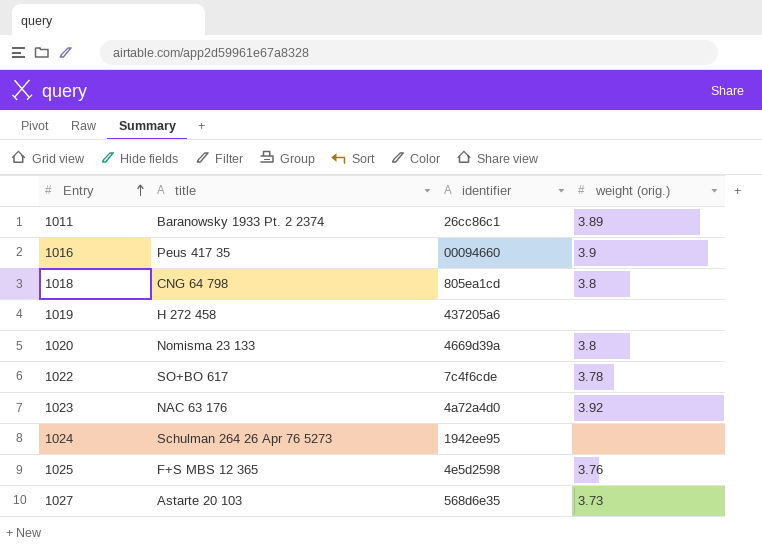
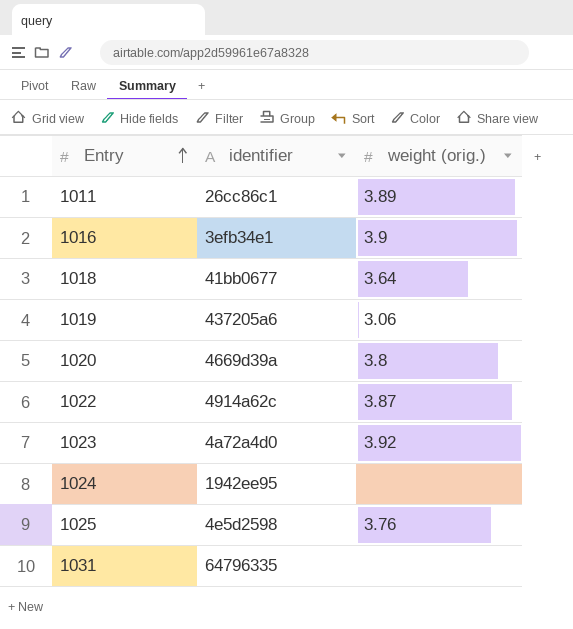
column title | position: 2 -> none
row 1027: Astarte 20 103 | 568d6e35 | 3.73 -> none
1016 | identifier: 00094660 -> 3efb34e1
1018 | identifier: 805ea1cd -> 41bb0677
1018 | weight (orig.): 3.8 -> 3.64
1019 | weight (orig.): none -> 3.06
1022 | identifier: 7c4f6cde -> 4914a62c
1022 | weight (orig.): 3.78 -> 3.87
row 1031: none -> 64796335 | none

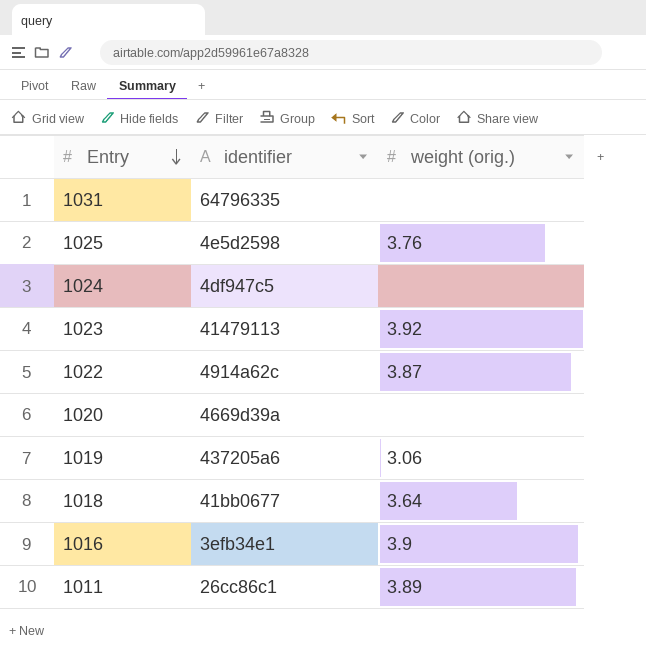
row order: Entry ascending -> Entry descending
1024 | identifier: 1942ee95 -> 4df947c5
1023 | identifier: 4a72a4d0 -> 41479113
1020 | weight (orig.): 3.8 -> none

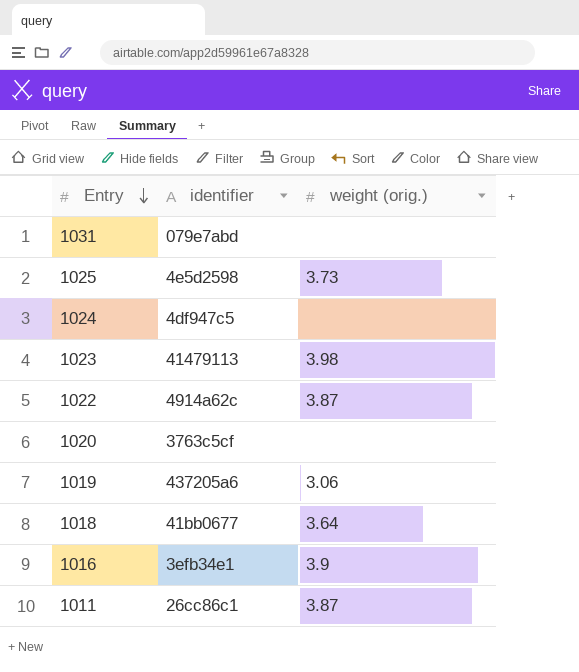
1031 | identifier: 64796335 -> 079e7abd
1025 | weight (orig.): 3.76 -> 3.73
1023 | weight (orig.): 3.92 -> 3.98
1020 | identifier: 4669d39a -> 3763c5cf
1011 | weight (orig.): 3.89 -> 3.87

